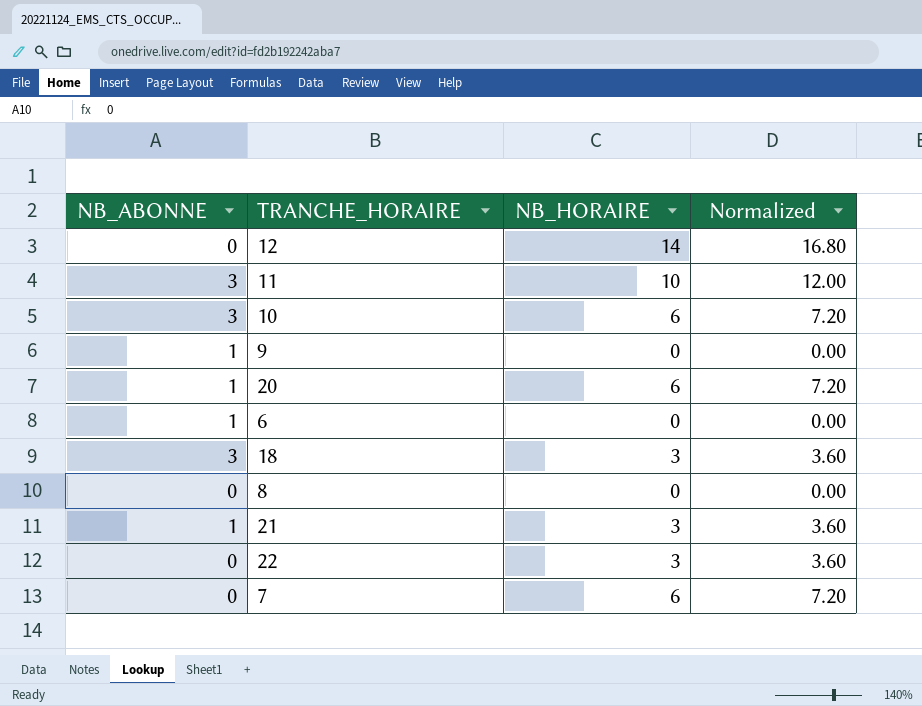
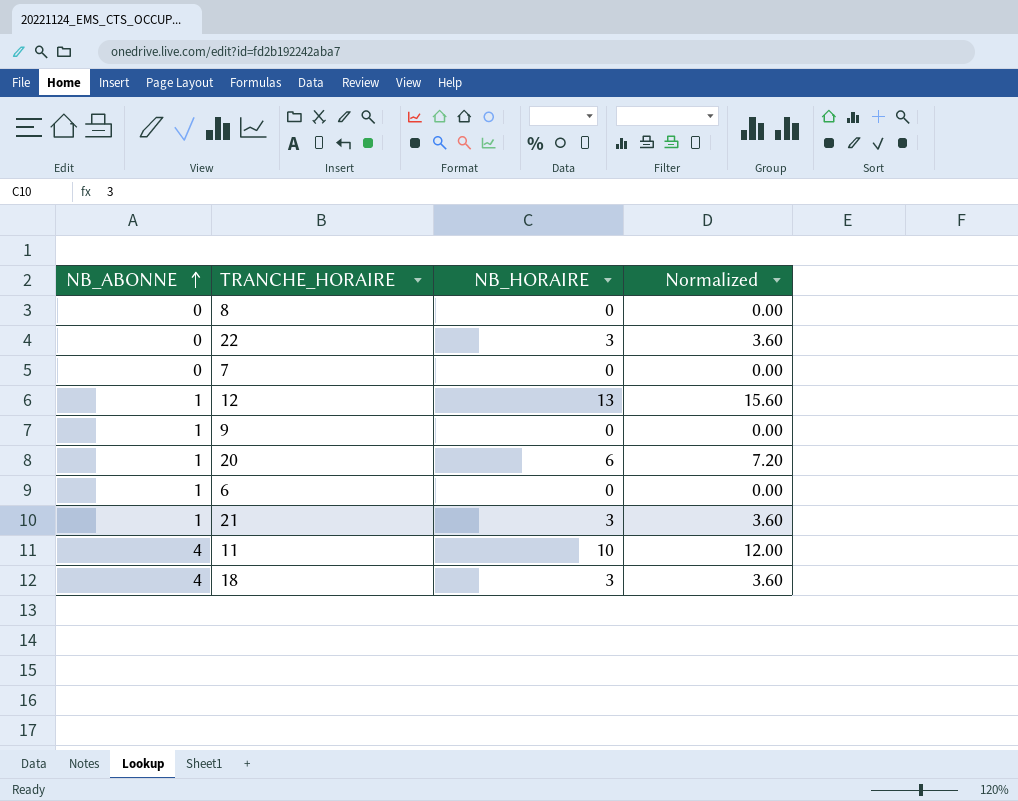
row order: none -> NB_ABONNE ascending
row 10: 3 | 6 | 7.20 -> none
7 | NB_HORAIRE: 6 -> 0
7 | Normalized: 7.20 -> 0.00
12 | NB_ABONNE: 0 -> 1
12 | NB_HORAIRE: 14 -> 13
12 | Normalized: 16.80 -> 15.60
11 | NB_ABONNE: 3 -> 4
18 | NB_ABONNE: 3 -> 4

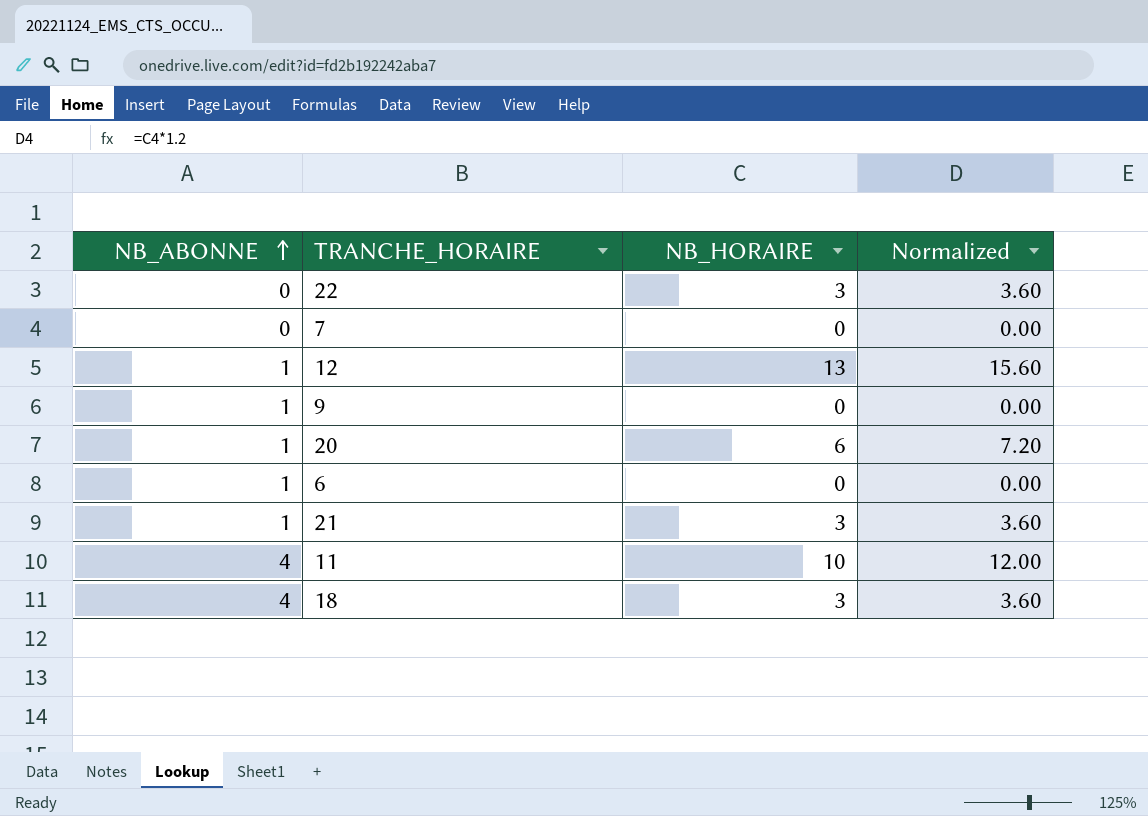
row 8: 0 | 0 | 0.00 -> none

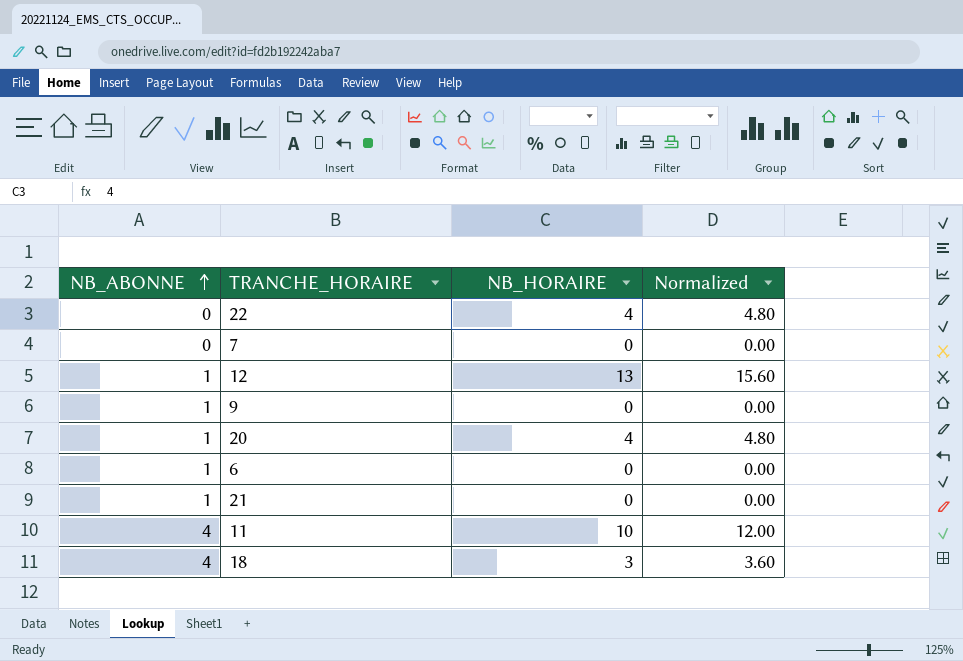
22 | NB_HORAIRE: 3 -> 4
22 | Normalized: 3.60 -> 4.80
20 | NB_HORAIRE: 6 -> 4
20 | Normalized: 7.20 -> 4.80
21 | NB_HORAIRE: 3 -> 0
21 | Normalized: 3.60 -> 0.00

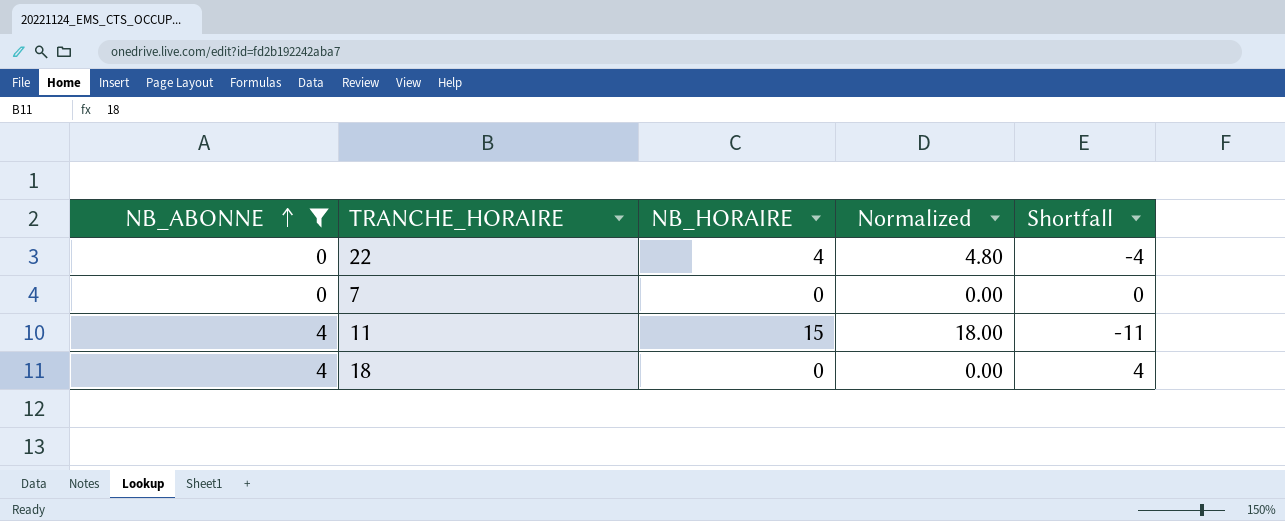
filter: none -> NB_ABONNE != 1
column Shortfall | formula: none -> [NB_ABONNE] - [NB_HORAIRE]
11 | NB_HORAIRE: 10 -> 15
11 | Normalized: 12.00 -> 18.00
18 | NB_HORAIRE: 3 -> 0
18 | Normalized: 3.60 -> 0.00

